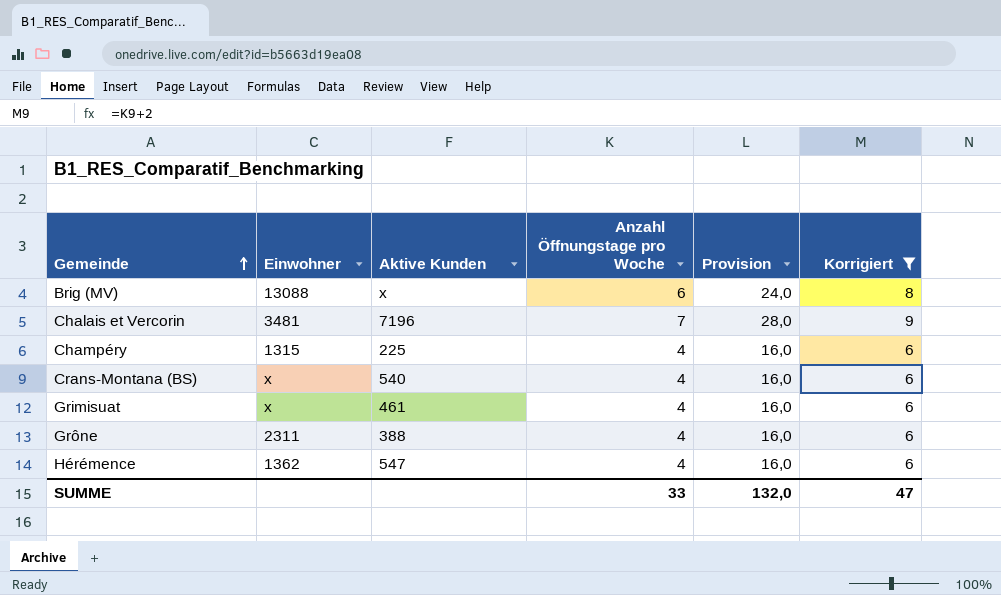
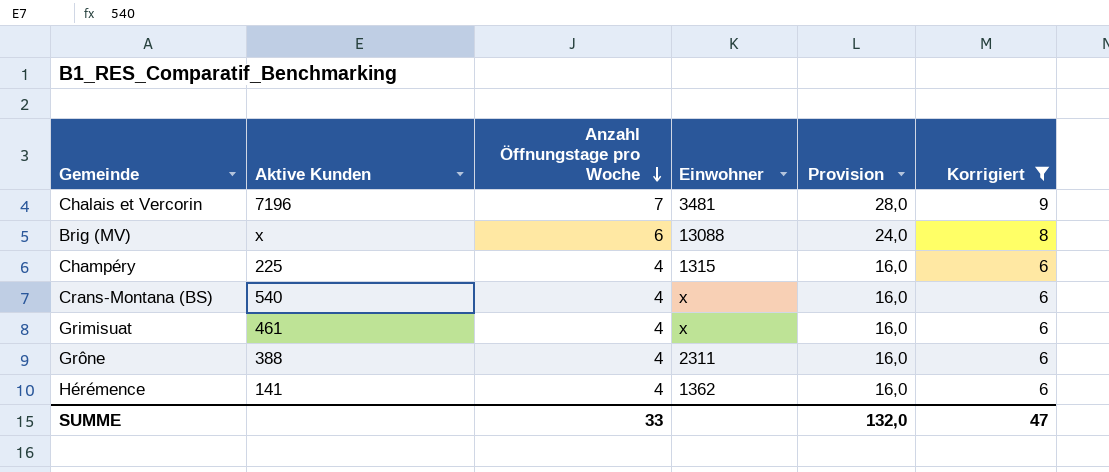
row order: Gemeinde ascending -> Anzahl Öffnungstage pro Woche descending
column Einwohner | position: 2 -> 4
Hérémence | Aktive Kunden: 547 -> 141

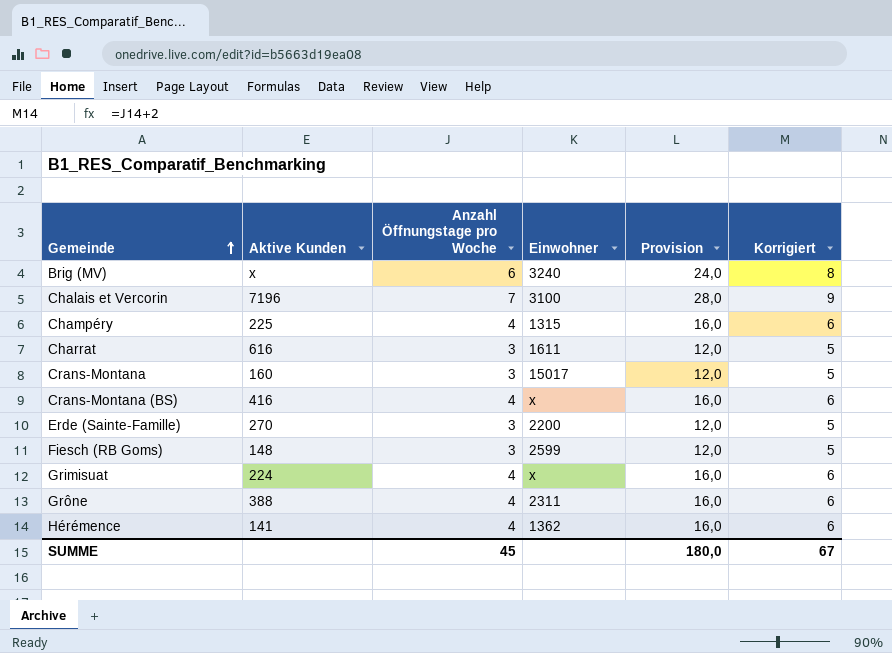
filter: Korrigiert != 5 -> none
row order: Anzahl Öffnungstage pro Woche descending -> Gemeinde ascending
Brig (MV) | Einwohner: 13088 -> 3240
Chalais et Vercorin | Einwohner: 3481 -> 3100
Crans-Montana (BS) | Aktive Kunden: 540 -> 416
Grimisuat | Aktive Kunden: 461 -> 224
SUMME | Anzahl Öffnungstage pro Woche: 33 -> 45
SUMME | Provision: 132,0 -> 180,0
SUMME | Korrigiert: 47 -> 67

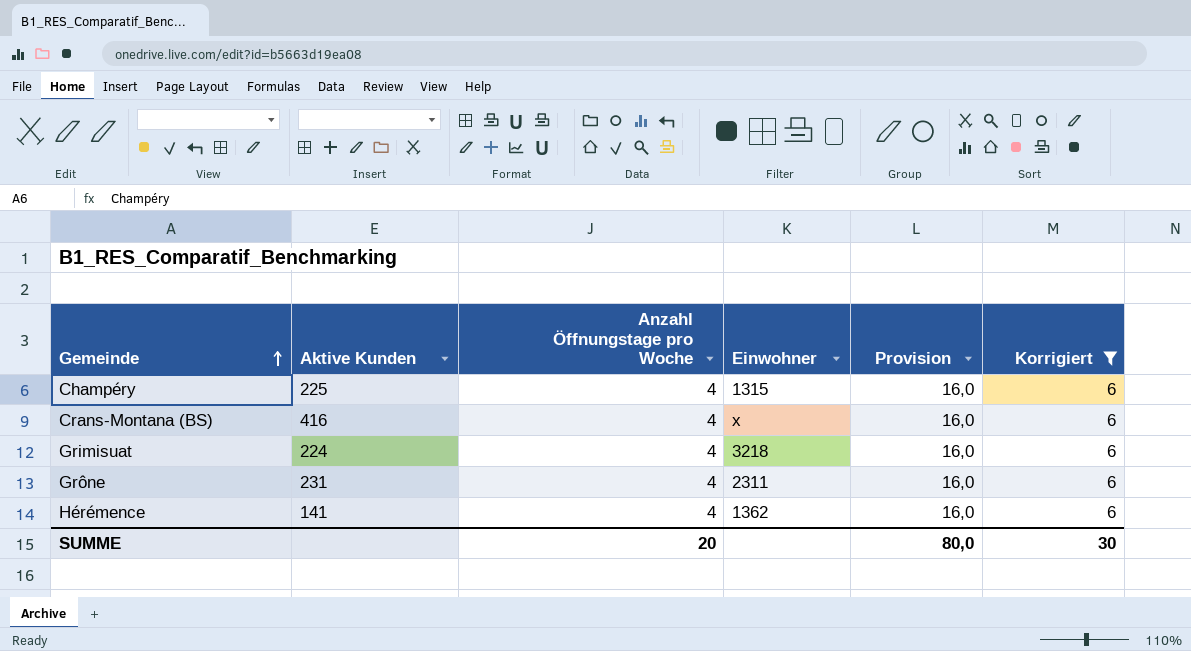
filter: none -> Korrigiert = 6
Grimisuat | Einwohner: x -> 3218
Grône | Aktive Kunden: 388 -> 231
SUMME | Anzahl Öffnungstage pro Woche: 45 -> 20
SUMME | Provision: 180,0 -> 80,0
SUMME | Korrigiert: 67 -> 30

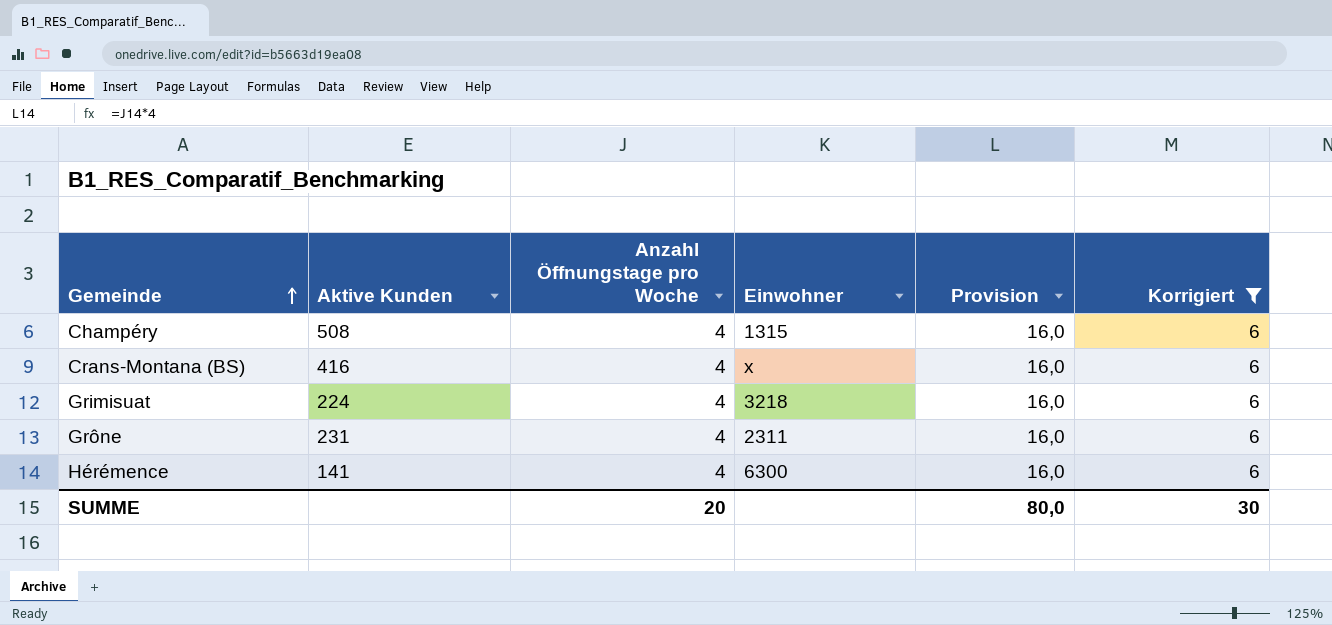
Champéry | Aktive Kunden: 225 -> 508
Hérémence | Einwohner: 1362 -> 6300

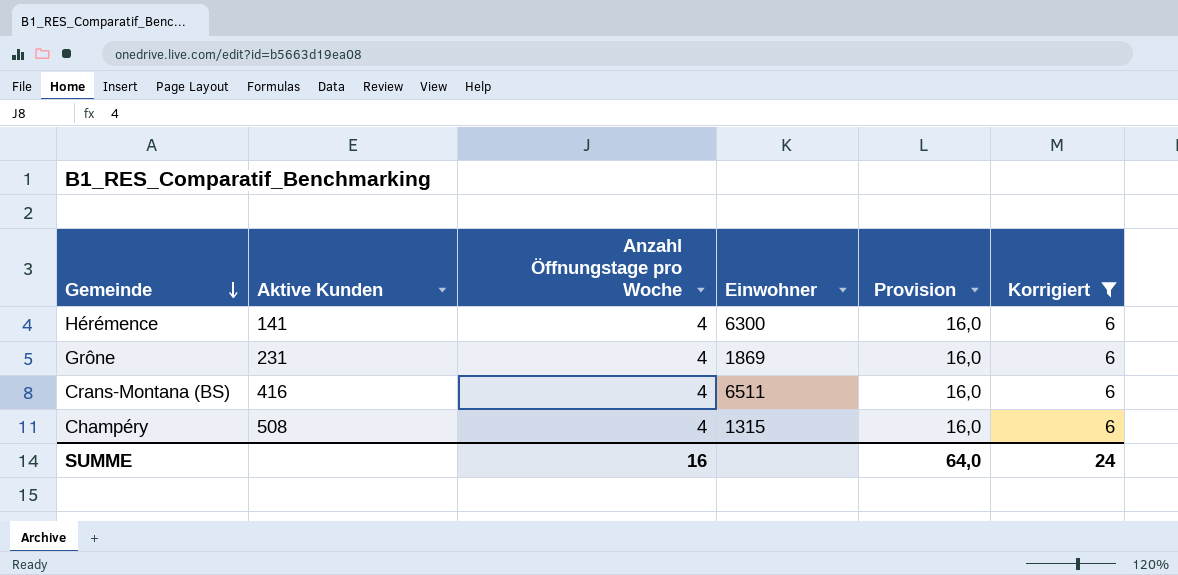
row order: Gemeinde ascending -> Gemeinde descending
row Grimisuat: 224 | 4 | 3218 | 16,0 | 6 -> none
Grône | Einwohner: 2311 -> 1869
Crans-Montana (BS) | Einwohner: x -> 6511
SUMME | Anzahl Öffnungstage pro Woche: 20 -> 16
SUMME | Provision: 80,0 -> 64,0
SUMME | Korrigiert: 30 -> 24

